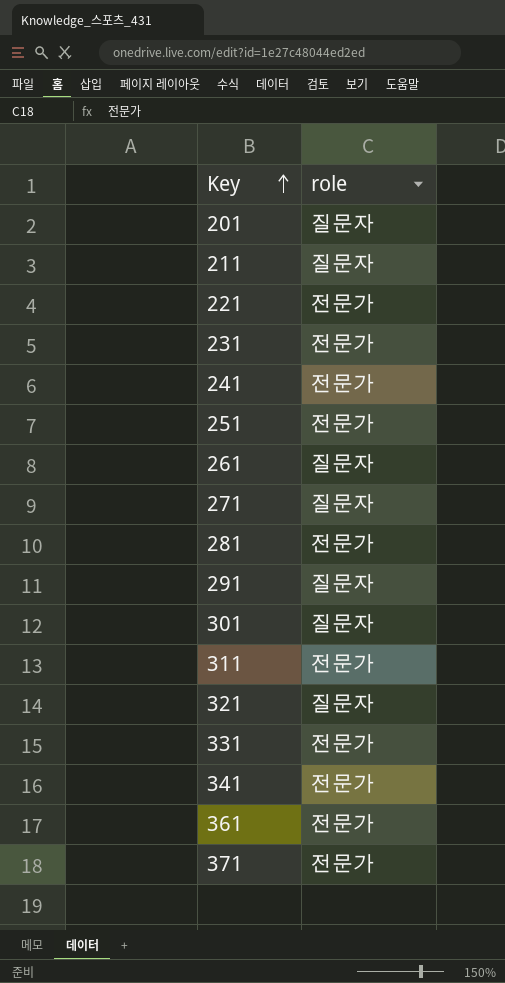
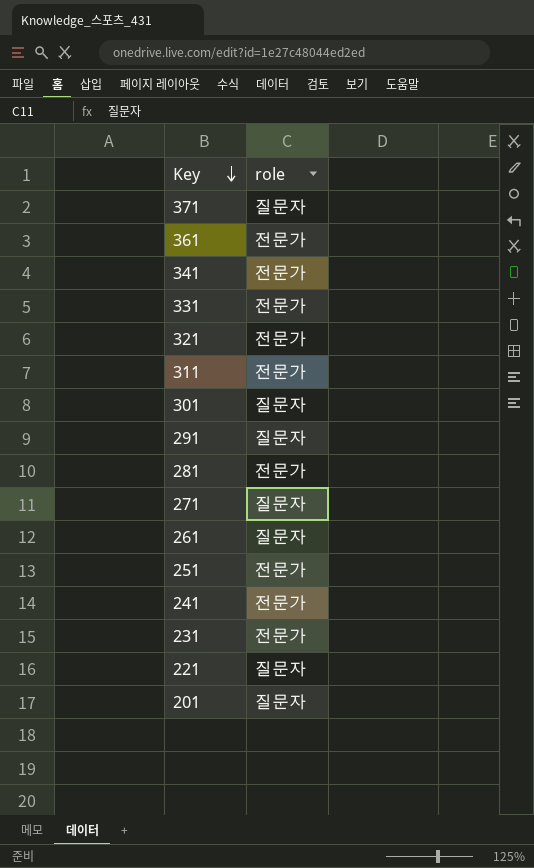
row order: Key ascending -> Key descending
row 211: 질문자 -> none
371 | role: 전문가 -> 질문자
321 | role: 질문자 -> 전문가
221 | role: 전문가 -> 질문자

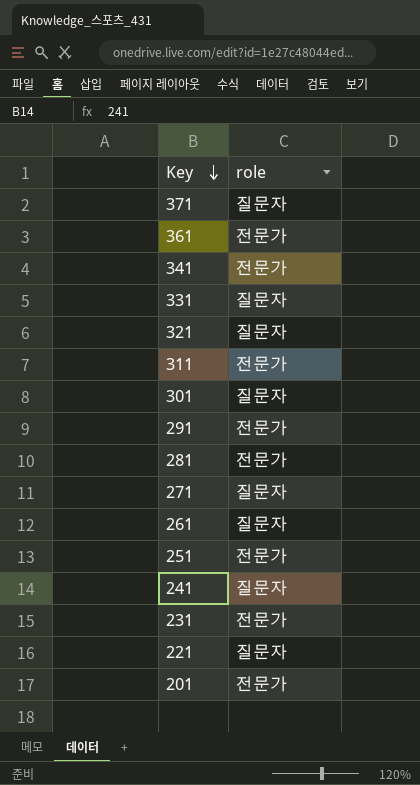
331 | role: 전문가 -> 질문자
321 | role: 전문가 -> 질문자
291 | role: 질문자 -> 전문가
241 | role: 전문가 -> 질문자
201 | role: 질문자 -> 전문가

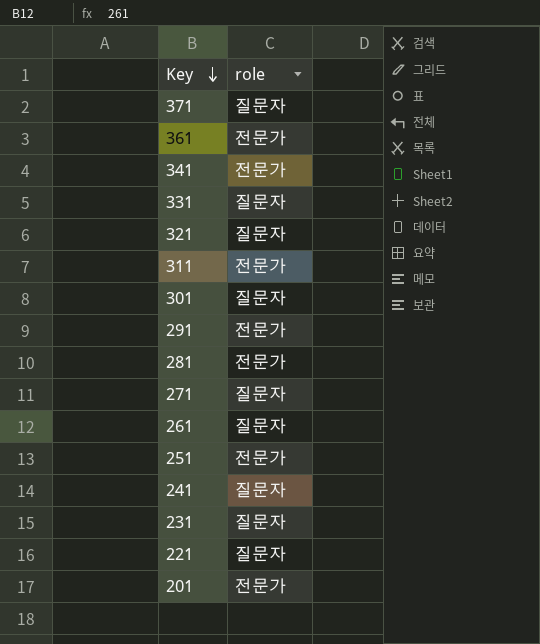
231 | role: 전문가 -> 질문자

